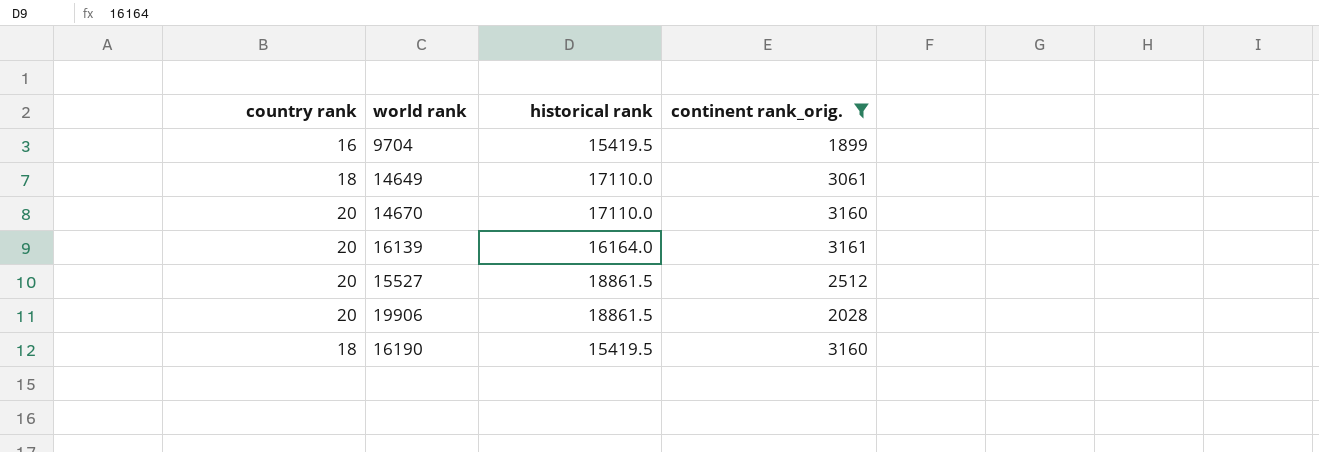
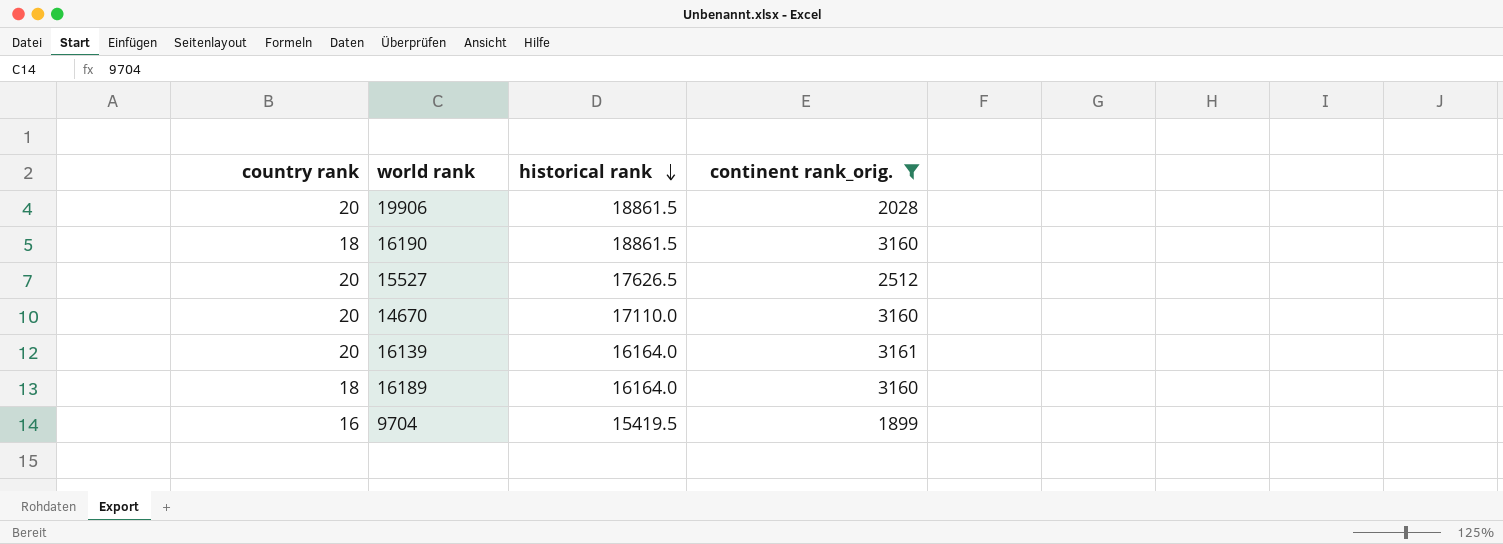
row order: none -> historical rank descending
row 14649: 18 | 17110.0 | 3061 -> none
16190 | historical rank: 15419.5 -> 18861.5
15527 | historical rank: 18861.5 -> 17626.5
row 16189: none -> 18 | 16164.0 | 3160

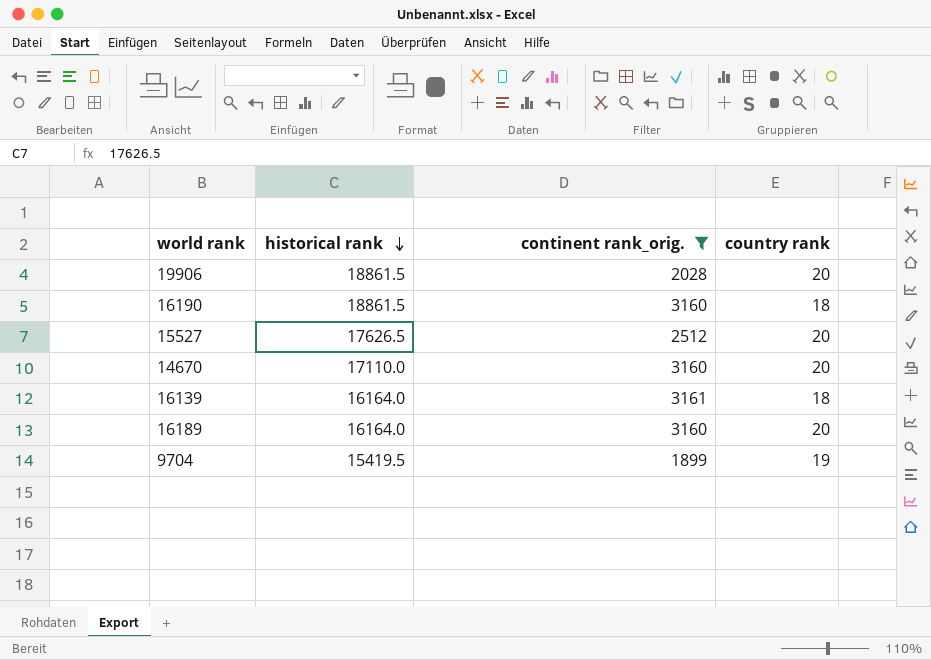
column country rank | position: 1 -> 4
16139 | country rank: 20 -> 18
16189 | country rank: 18 -> 20
9704 | country rank: 16 -> 19

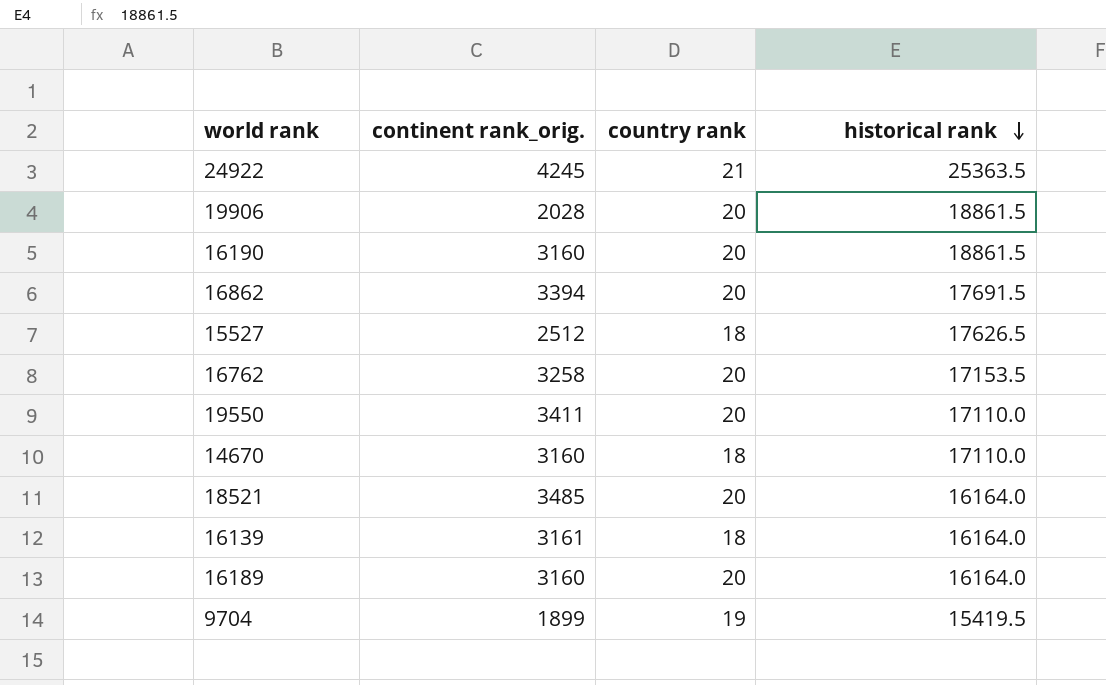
filter: continent rank_orig. <= 3161 -> none
column historical rank | position: 2 -> 4
16190 | country rank: 18 -> 20
15527 | country rank: 20 -> 18
14670 | country rank: 20 -> 18

